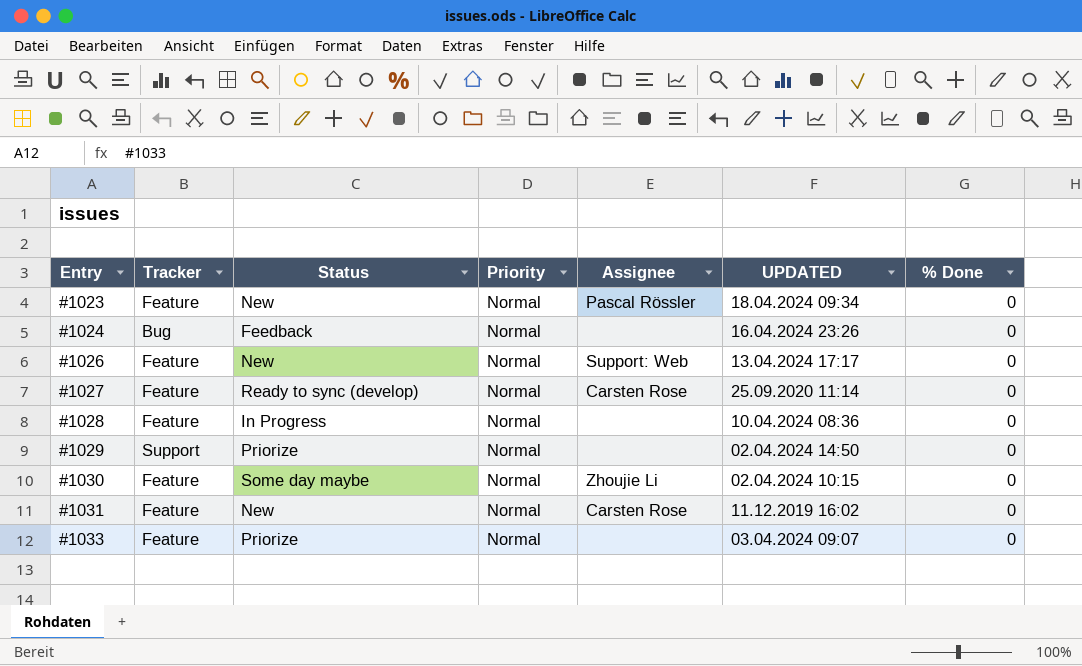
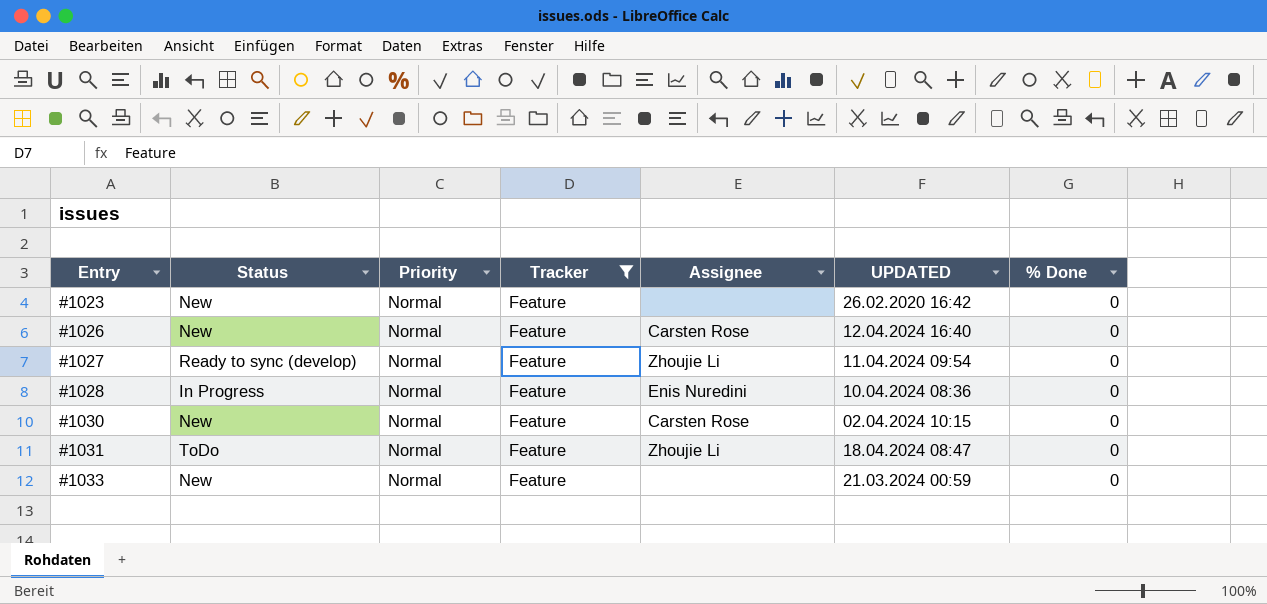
filter: none -> Tracker = Feature
column Tracker | position: 2 -> 4
#1023 | Assignee: Pascal Rössler -> none
#1023 | UPDATED: 18.04.2024 09:34 -> 26.02.2020 16:42
#1026 | Assignee: Support: Web -> Carsten Rose
#1026 | UPDATED: 13.04.2024 17:17 -> 12.04.2024 16:40
#1027 | Assignee: Carsten Rose -> Zhoujie Li
#1027 | UPDATED: 25.09.2020 11:14 -> 11.04.2024 09:54
#1028 | Assignee: none -> Enis Nuredini
#1030 | Status: Some day maybe -> New
#1030 | Assignee: Zhoujie Li -> Carsten Rose
#1031 | Status: New -> ToDo
#1031 | Assignee: Carsten Rose -> Zhoujie Li
#1031 | UPDATED: 11.12.2019 16:02 -> 18.04.2024 08:47
#1033 | Status: Priorize -> New
#1033 | UPDATED: 03.04.2024 09:07 -> 21.03.2024 00:59

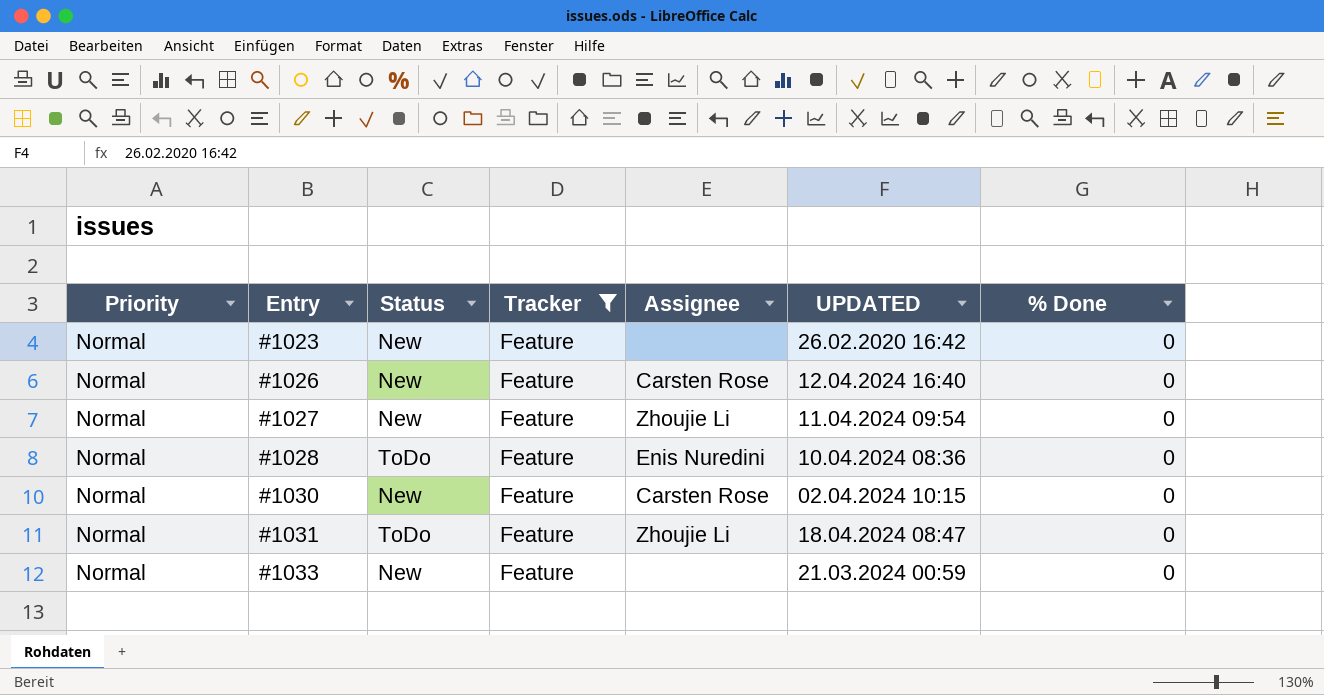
column Priority | position: 3 -> 1
#1027 | Status: Ready to sync (develop) -> New
#1028 | Status: In Progress -> ToDo

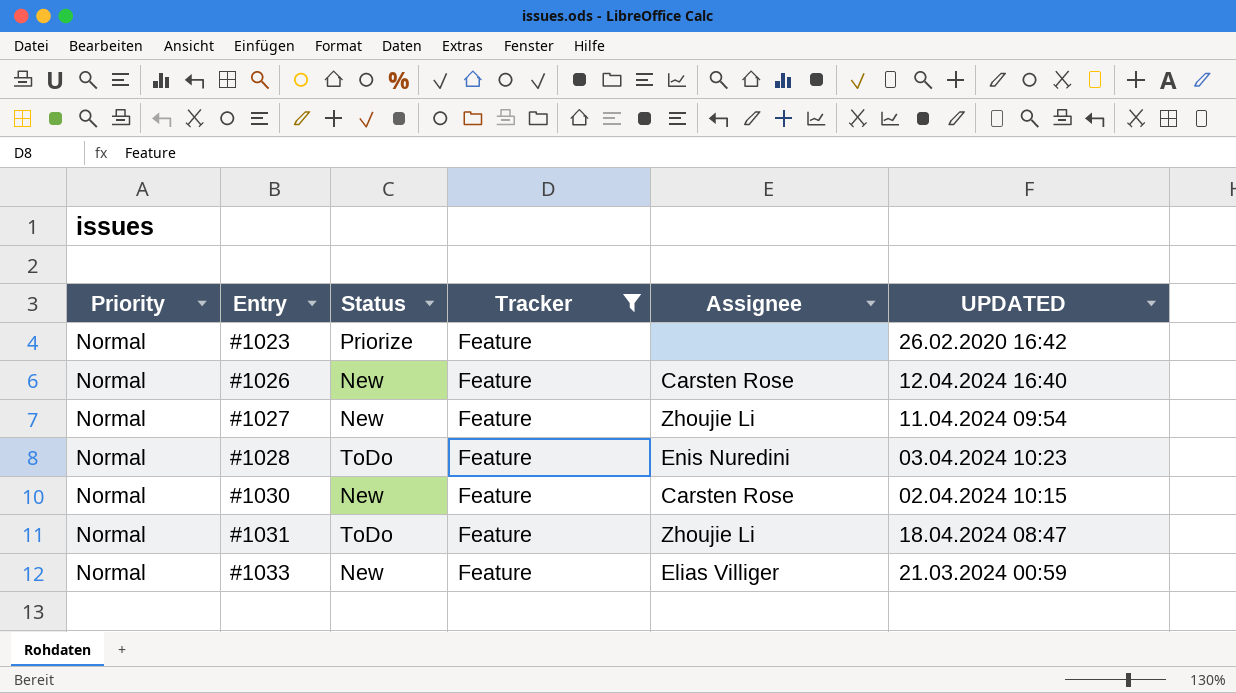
column % Done | position: 7 -> none
#1023 | Status: New -> Priorize
#1028 | UPDATED: 10.04.2024 08:36 -> 03.04.2024 10:23
#1033 | Assignee: none -> Elias Villiger

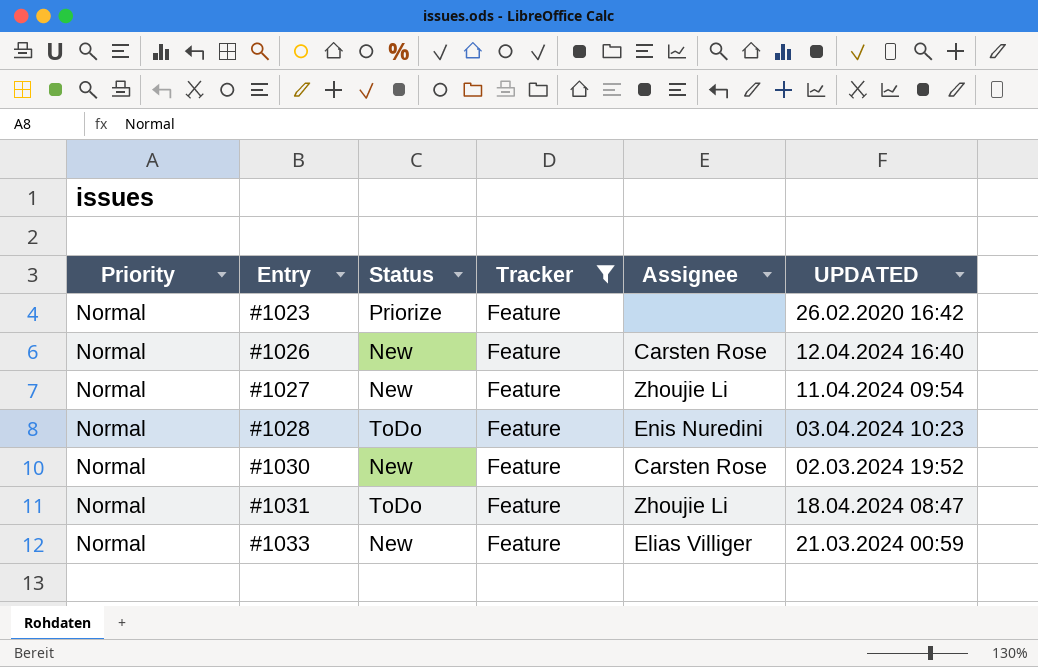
#1030 | UPDATED: 02.04.2024 10:15 -> 02.03.2024 19:52

